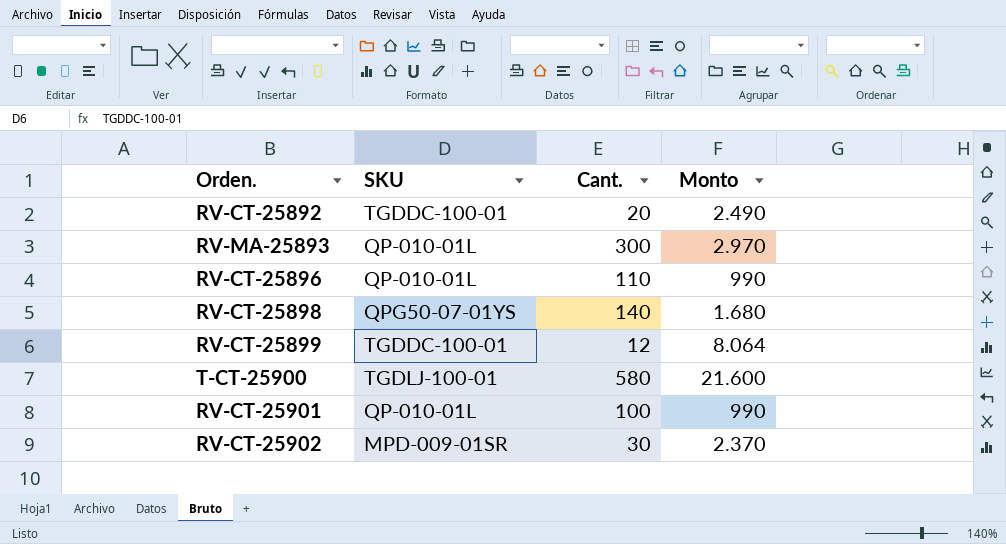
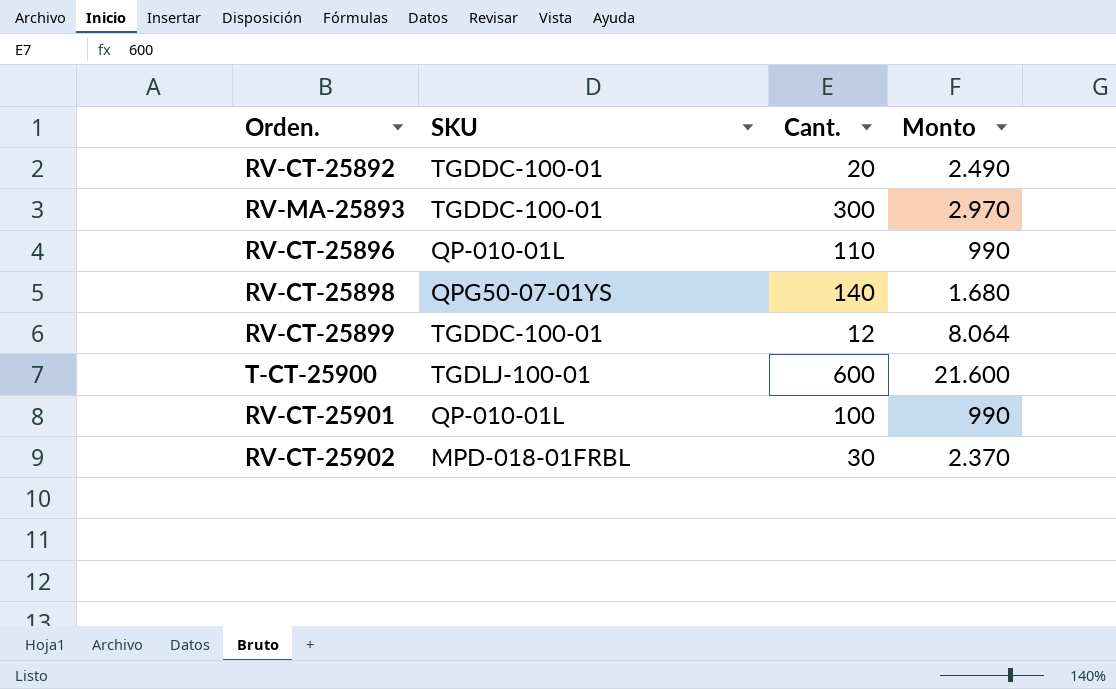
RV-MA-25893 | SKU: QP-010-01L -> TGDDC-100-01
T-CT-25900 | Cant.: 580 -> 600
RV-CT-25902 | SKU: MPD-009-01SR -> MPD-018-01FRBL

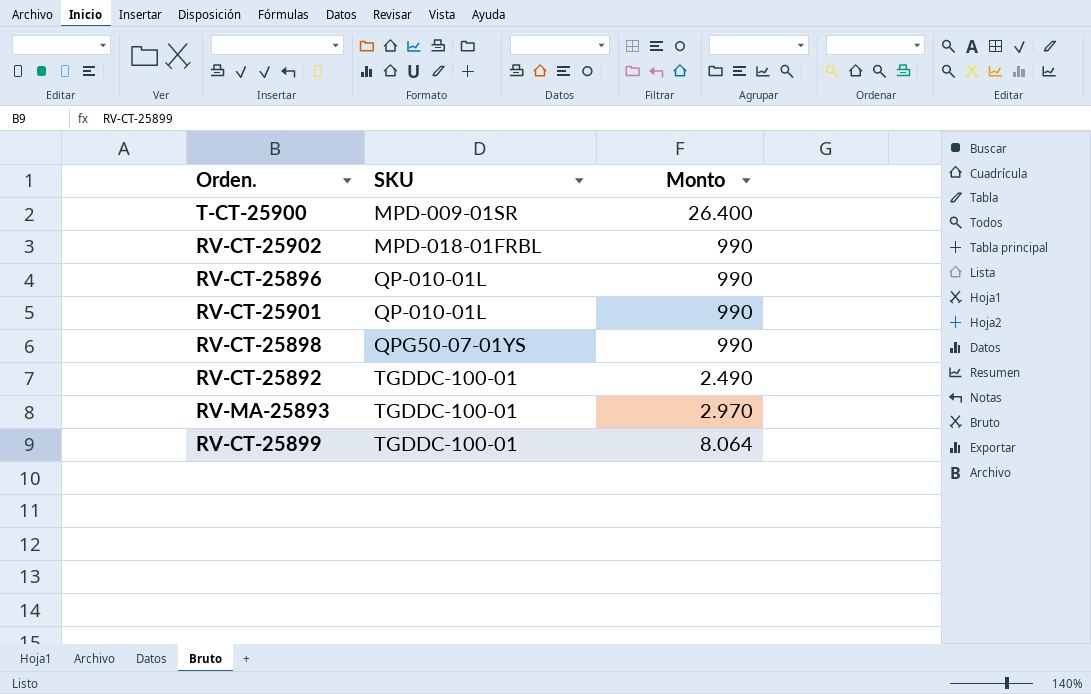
row order: none -> SKU ascending
column Cant. | position: 3 -> none
T-CT-25900 | SKU: TGDLJ-100-01 -> MPD-009-01SR
T-CT-25900 | Monto: 21.600 -> 26.400
RV-CT-25902 | Monto: 2.370 -> 990
RV-CT-25898 | Monto: 1.680 -> 990

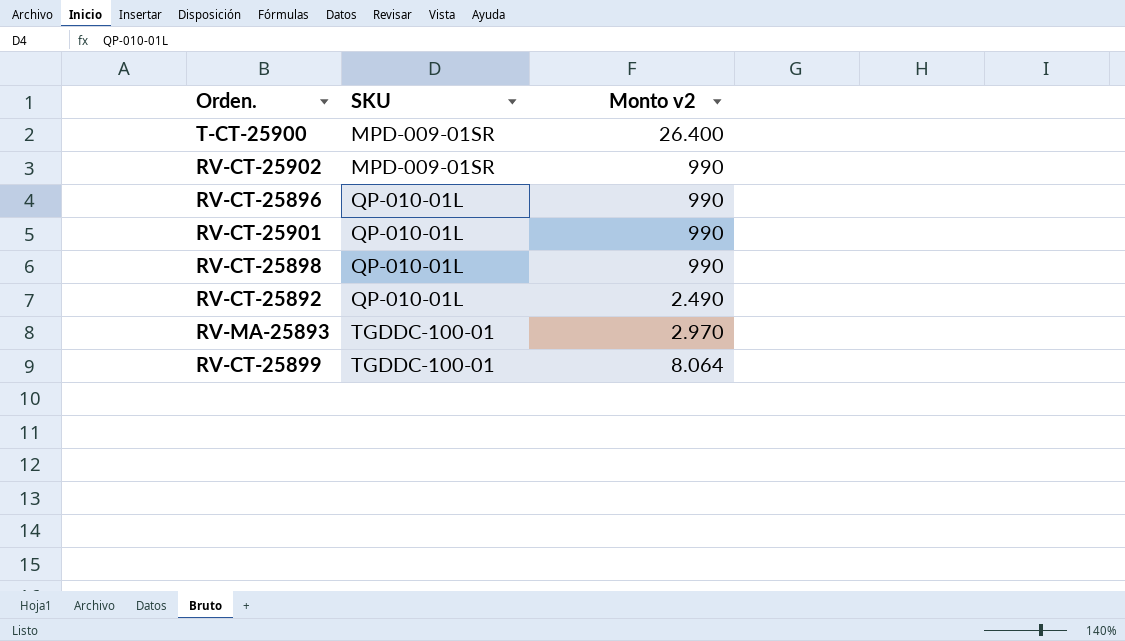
column name: Monto -> Monto v2
RV-CT-25902 | SKU: MPD-018-01FRBL -> MPD-009-01SR
RV-CT-25898 | SKU: QPG50-07-01YS -> QP-010-01L
RV-CT-25892 | SKU: TGDDC-100-01 -> QP-010-01L

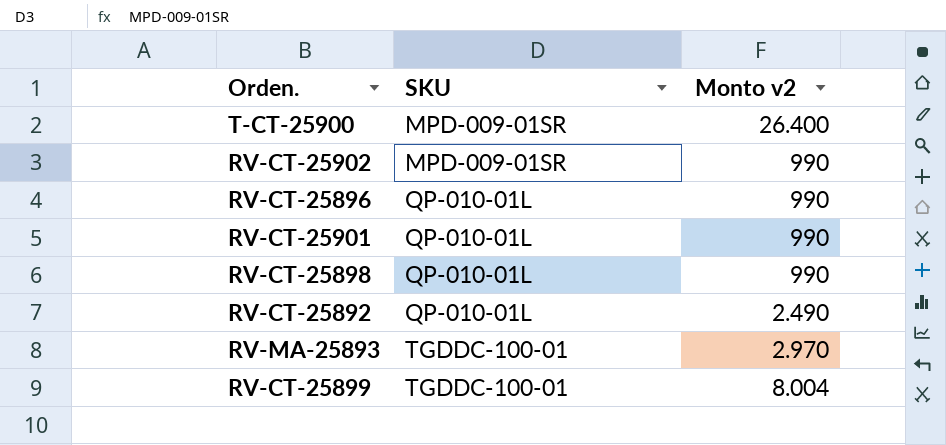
RV-CT-25899 | Monto v2: 8.064 -> 8.004

